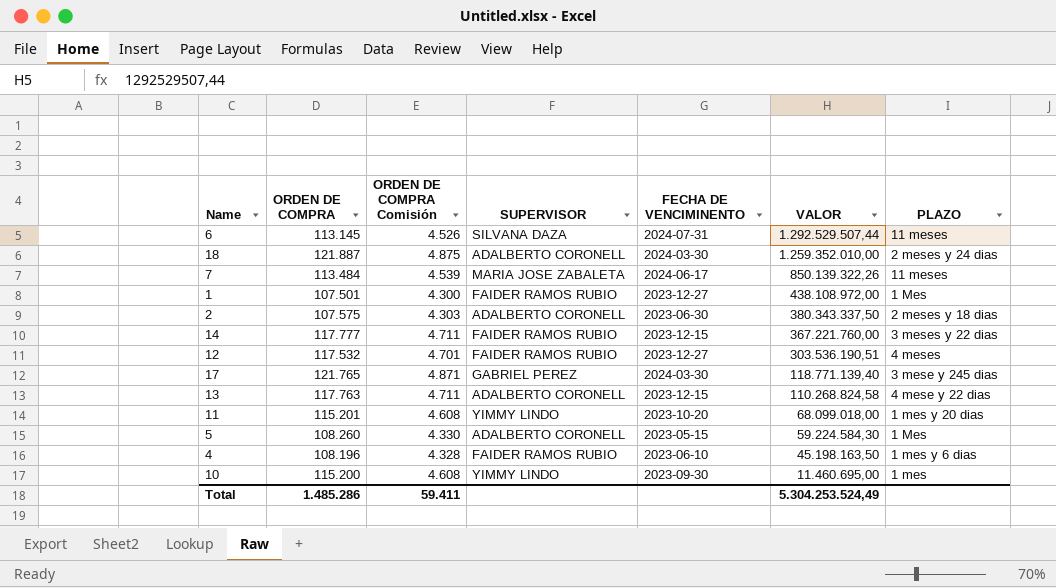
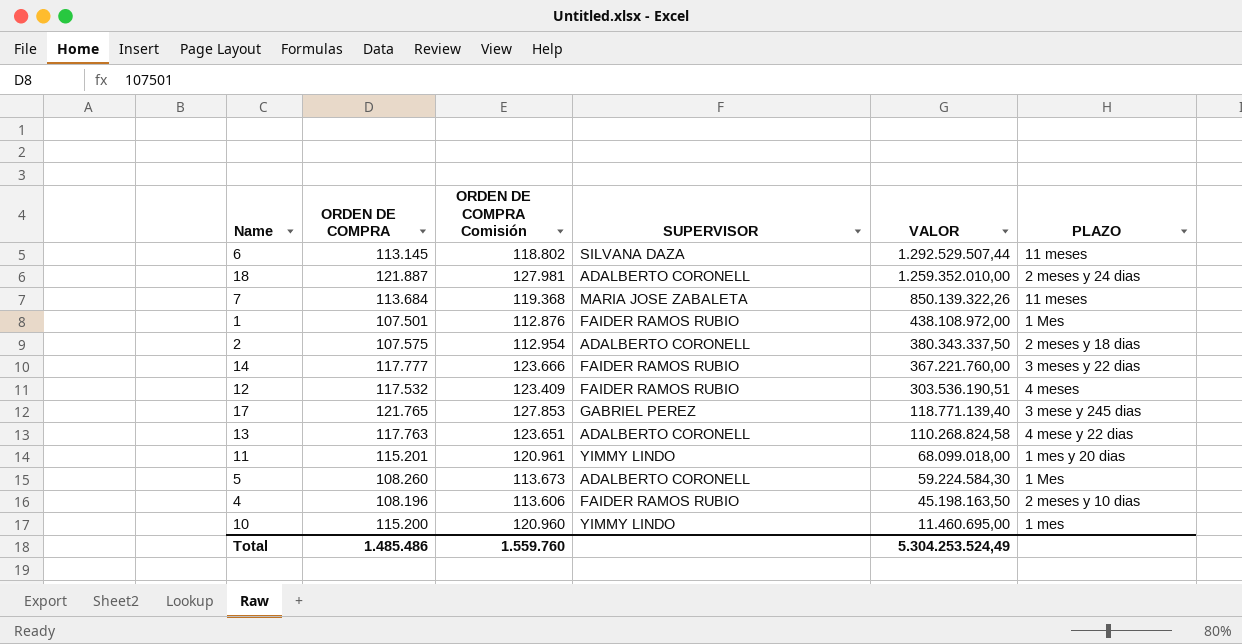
column FECHA DE VENCIMINENTO | position: 5 -> none
column ORDEN DE COMPRA Comisión | formula: [ORDEN DE COMPRA] * 0,04 -> [ORDEN DE COMPRA] * 1,05
7 | ORDEN DE COMPRA: 113.484 -> 113.684
4 | PLAZO: 1 mes y 6 dias -> 2 meses y 10 dias
Total | ORDEN DE COMPRA: 1.485.286 -> 1.485.486
Total | ORDEN DE COMPRA Comisión: 59.411 -> 1.559.760

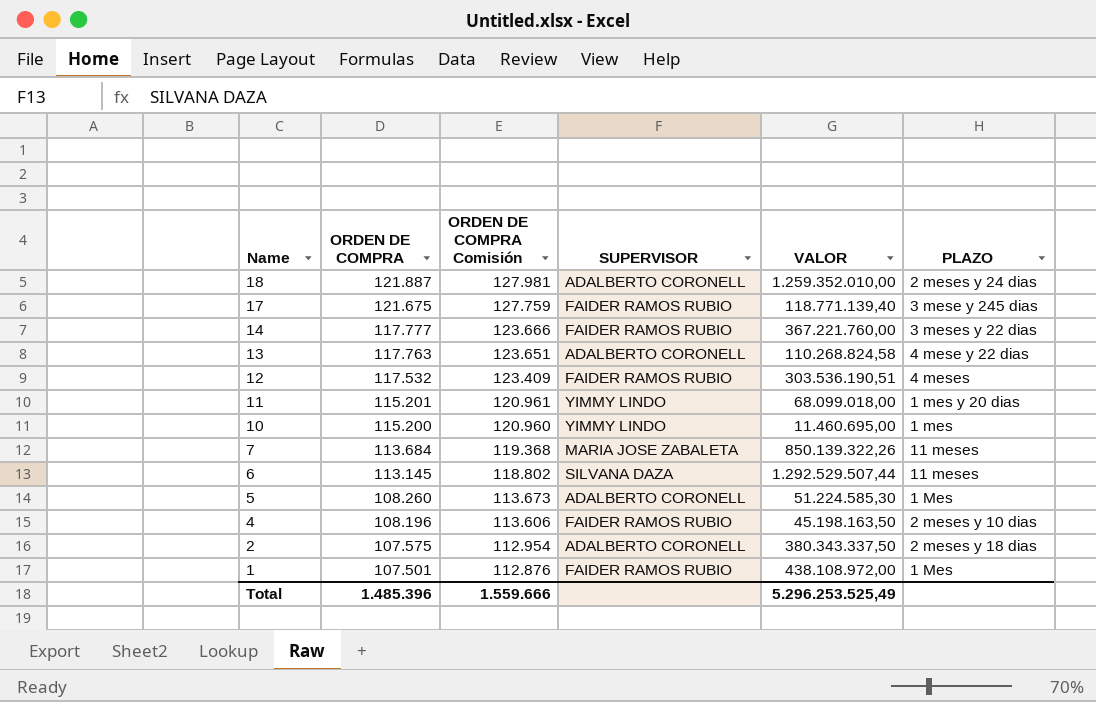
row order: VALOR descending -> Name descending
17 | ORDEN DE COMPRA: 121.765 -> 121.675
17 | ORDEN DE COMPRA Comisión: 127.853 -> 127.759
17 | SUPERVISOR: GABRIEL PEREZ -> FAIDER RAMOS RUBIO
5 | VALOR: 59.224.584,30 -> 51.224.585,30
Total | ORDEN DE COMPRA: 1.485.486 -> 1.485.396
Total | ORDEN DE COMPRA Comisión: 1.559.760 -> 1.559.666
Total | VALOR: 5.304.253.524,49 -> 5.296.253.525,49

